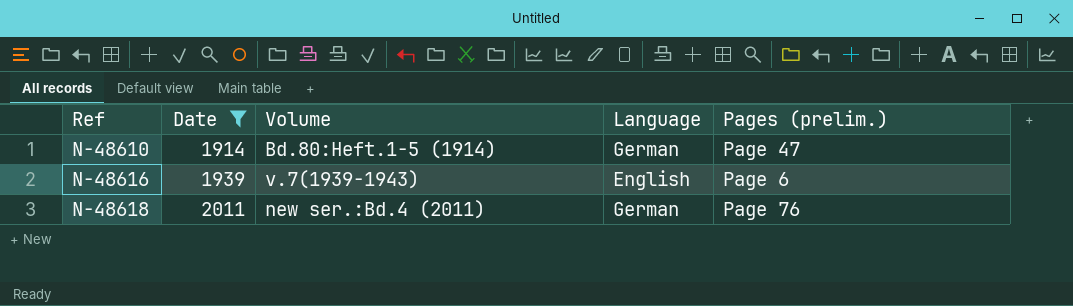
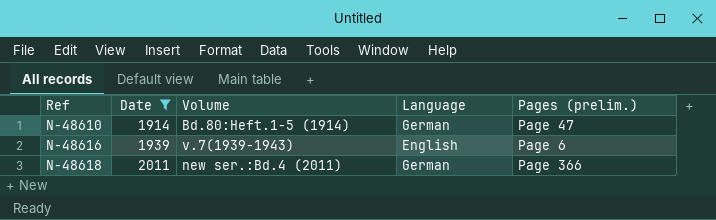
N-48618 | Pages (prelim.): Page 76 -> Page 366

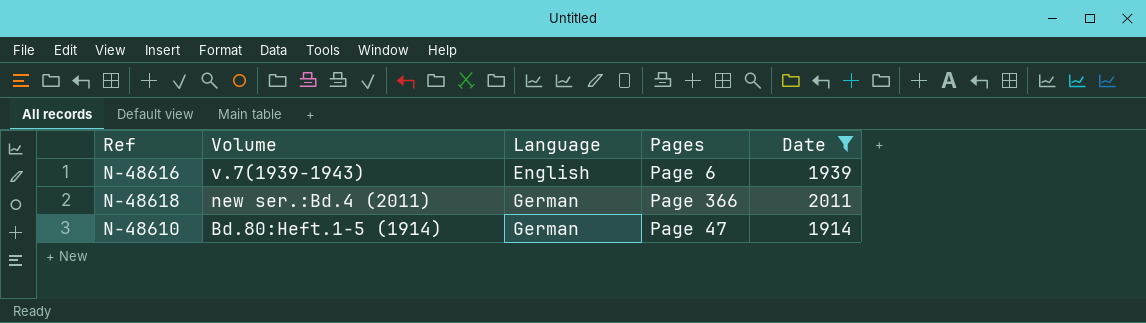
row order: Ref ascending -> Volume descending
column name: Pages (prelim.) -> Pages
column Date | position: 2 -> 5

